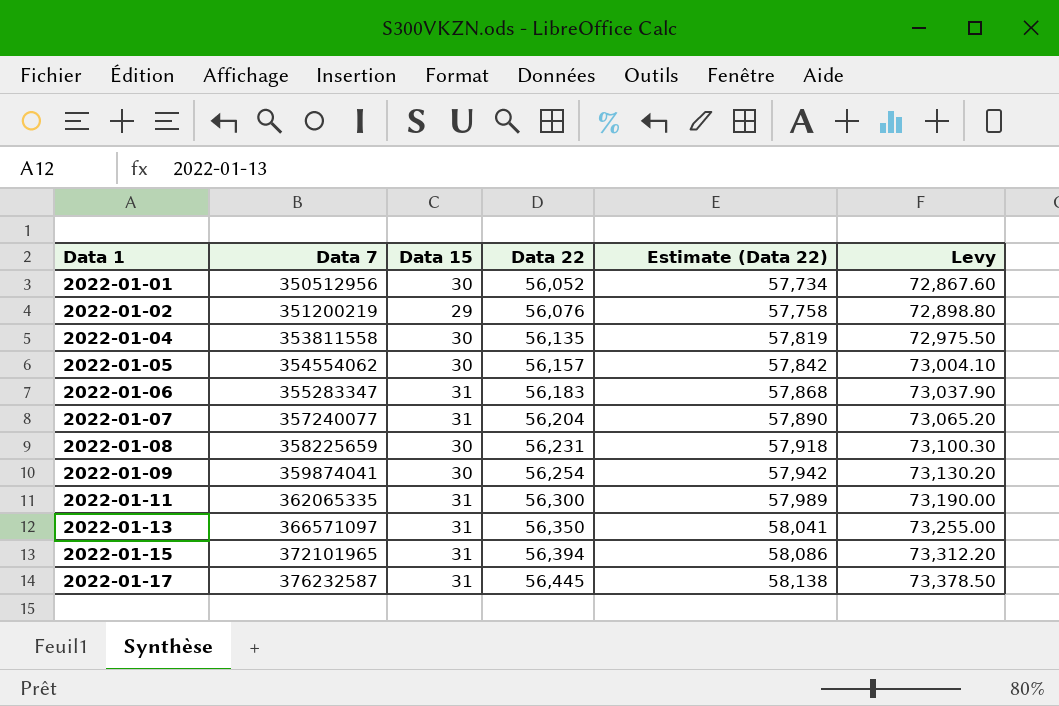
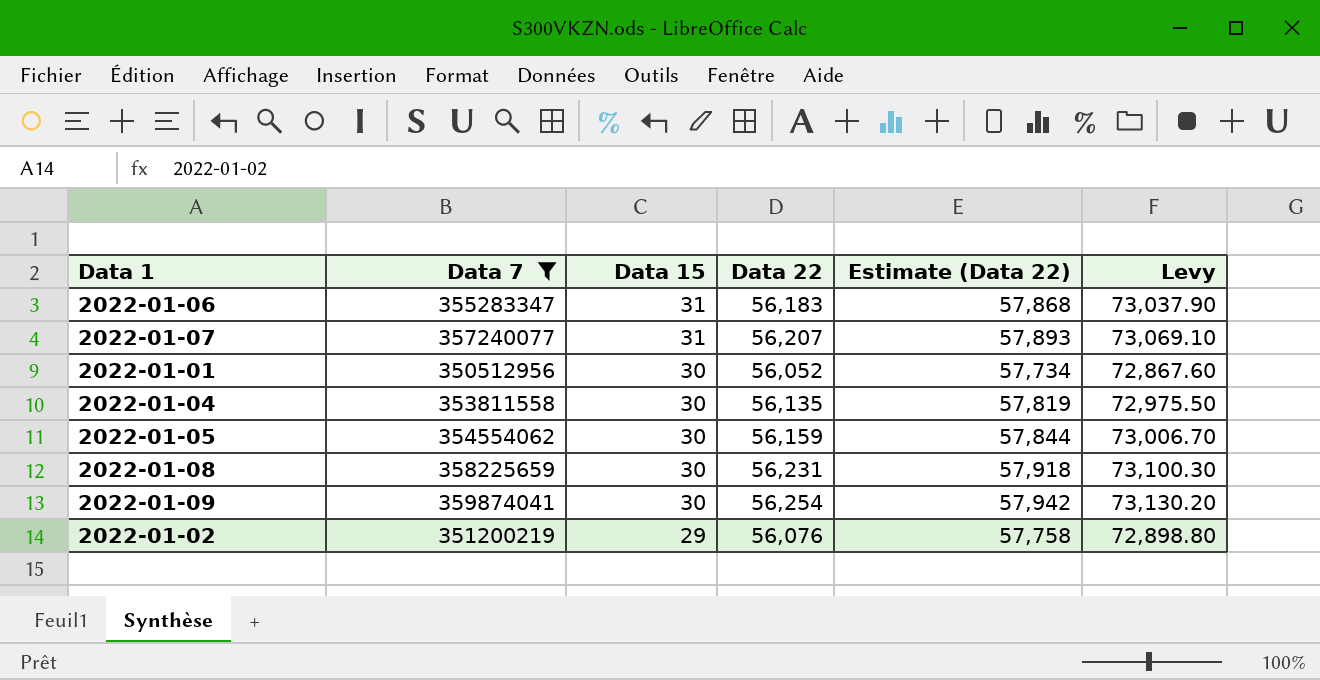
filter: none -> Data 7 <= 359874041
row order: Data 1 ascending -> Data 15 descending
2022-01-07 | Data 22: 56,204 -> 56,207
2022-01-07 | Estimate (Data 22): 57,890 -> 57,893
2022-01-07 | Levy: 73,065.20 -> 73,069.10
2022-01-05 | Data 22: 56,157 -> 56,159
2022-01-05 | Estimate (Data 22): 57,842 -> 57,844
2022-01-05 | Levy: 73,004.10 -> 73,006.70

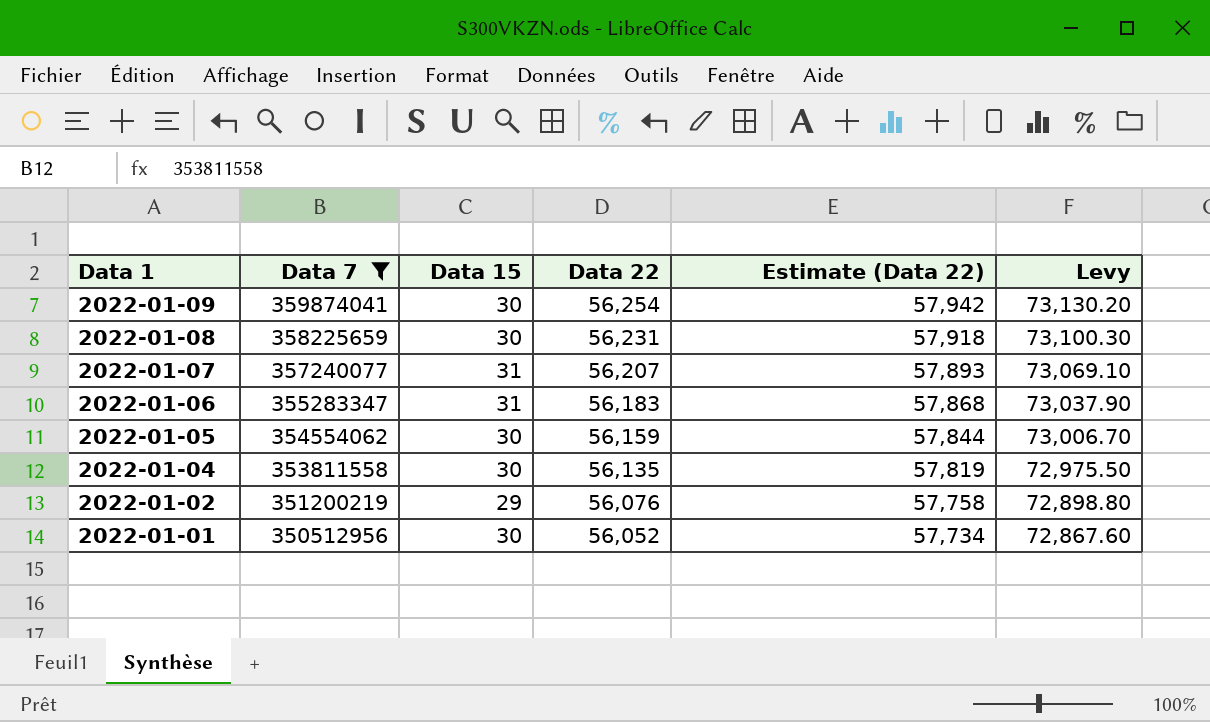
row order: Data 15 descending -> Data 1 descending

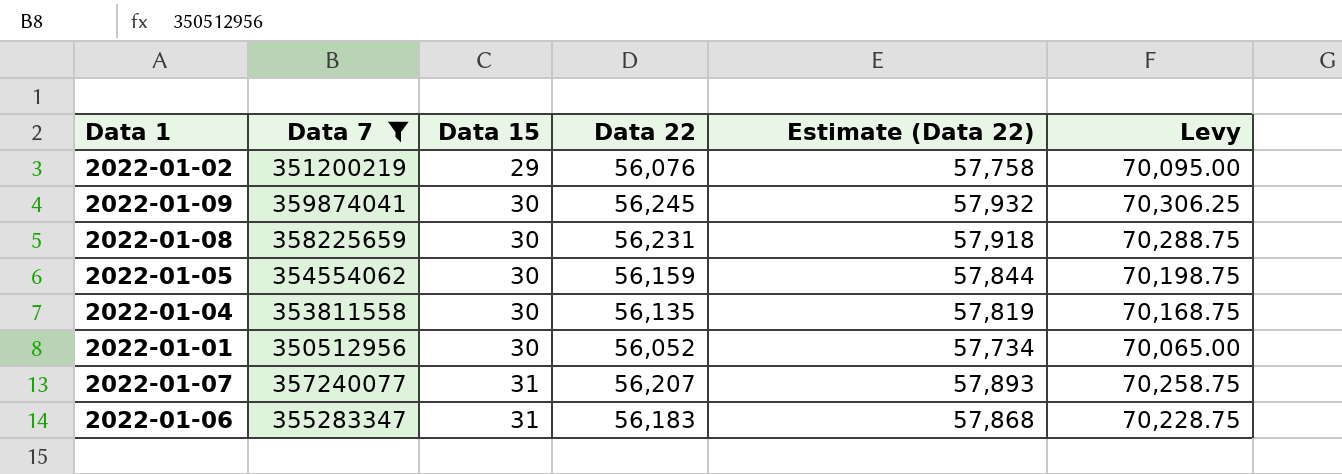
row order: Data 1 descending -> Data 15 ascending
column Levy | formula: [Data 22] * 1.3 -> [Data 22] * 1.25
2022-01-09 | Data 22: 56,254 -> 56,245
2022-01-09 | Estimate (Data 22): 57,942 -> 57,932

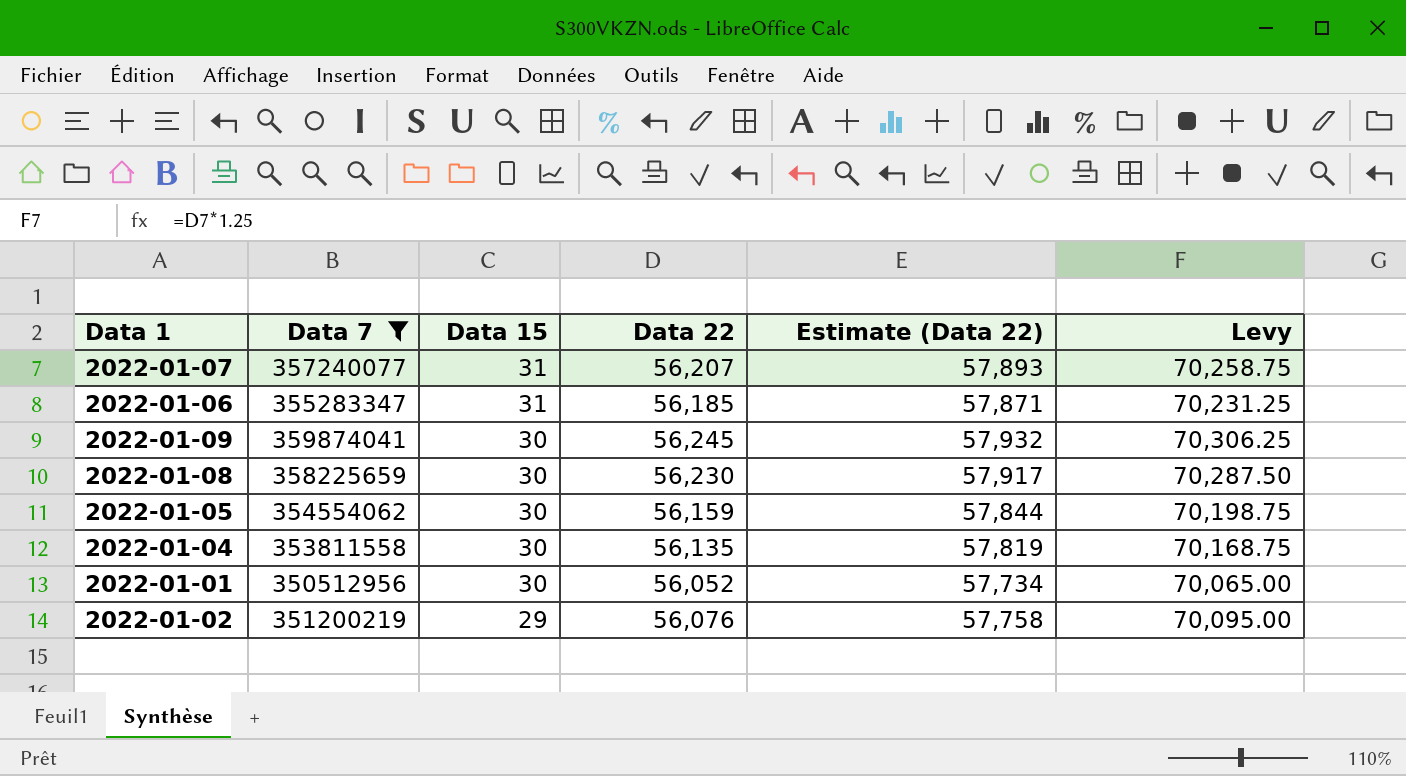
row order: Data 15 ascending -> Data 15 descending
2022-01-06 | Data 22: 56,183 -> 56,185
2022-01-06 | Estimate (Data 22): 57,868 -> 57,871
2022-01-06 | Levy: 70,228.75 -> 70,231.25
2022-01-08 | Data 22: 56,231 -> 56,230
2022-01-08 | Estimate (Data 22): 57,918 -> 57,917
2022-01-08 | Levy: 70,288.75 -> 70,287.50

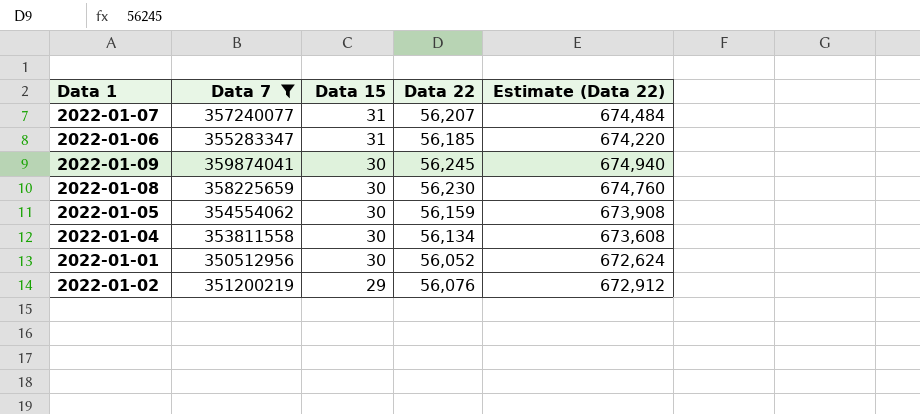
column Levy | formula: [Data 22] * 1.25 -> none
column Estimate (Data 22) | formula: [Data 22] * 1.03 -> [Data 22] * 12
2022-01-04 | Data 22: 56,135 -> 56,134

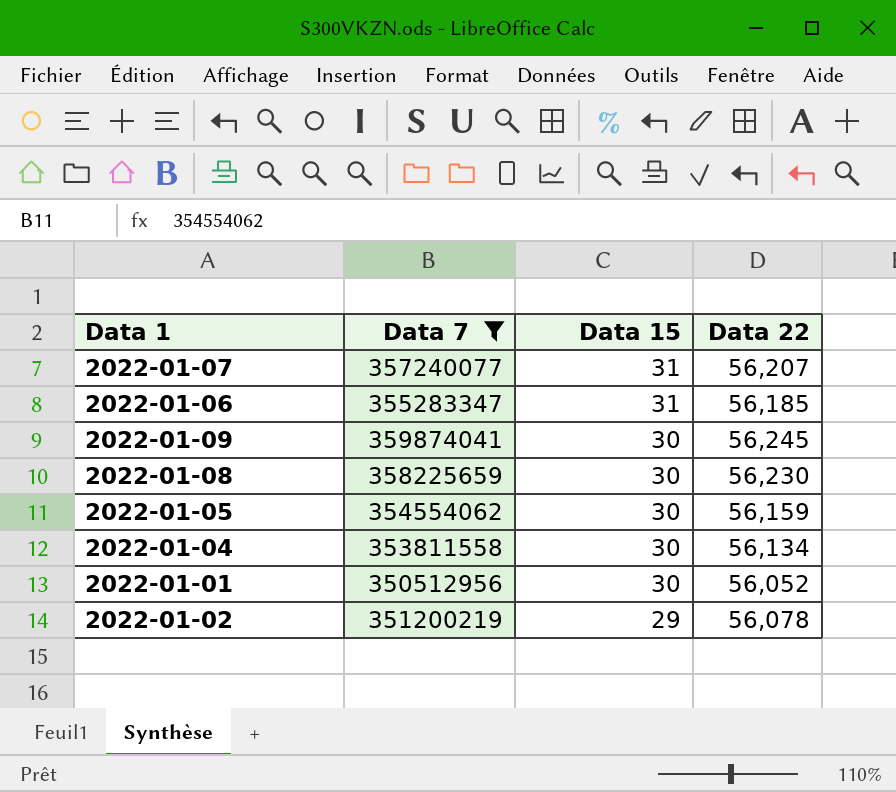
column Estimate (Data 22) | formula: [Data 22] * 12 -> none
2022-01-02 | Data 22: 56,076 -> 56,078

